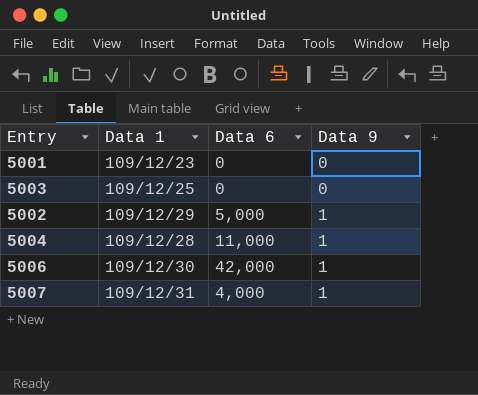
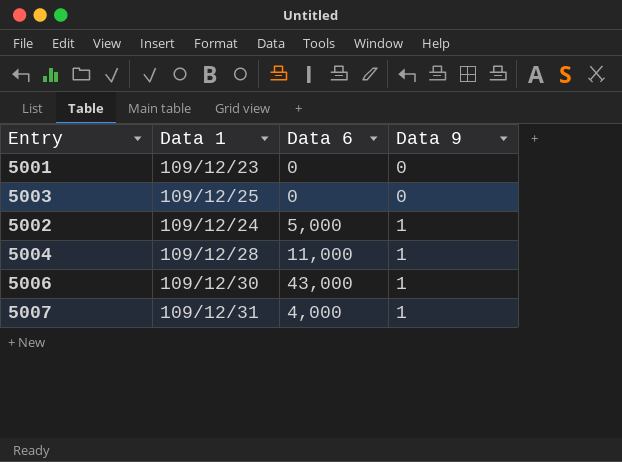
5002 | Data 1: 109/12/29 -> 109/12/24
5006 | Data 6: 42,000 -> 43,000

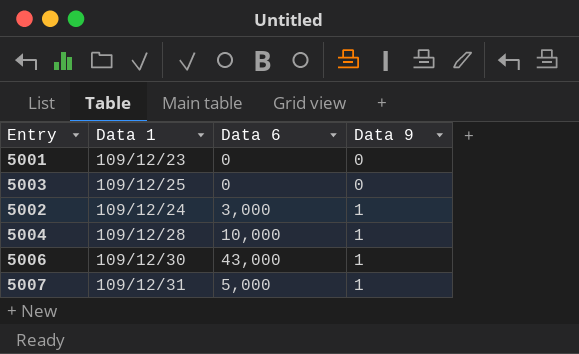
5002 | Data 6: 5,000 -> 3,000
5004 | Data 6: 11,000 -> 10,000
5007 | Data 6: 4,000 -> 5,000

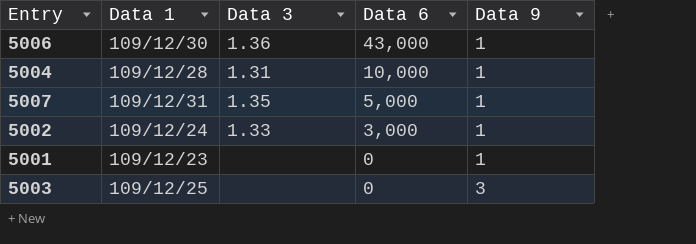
row order: Data 9 ascending -> Data 6 descending
column Data 3 | position: none -> 3
5001 | Data 9: 0 -> 1
5003 | Data 9: 0 -> 3

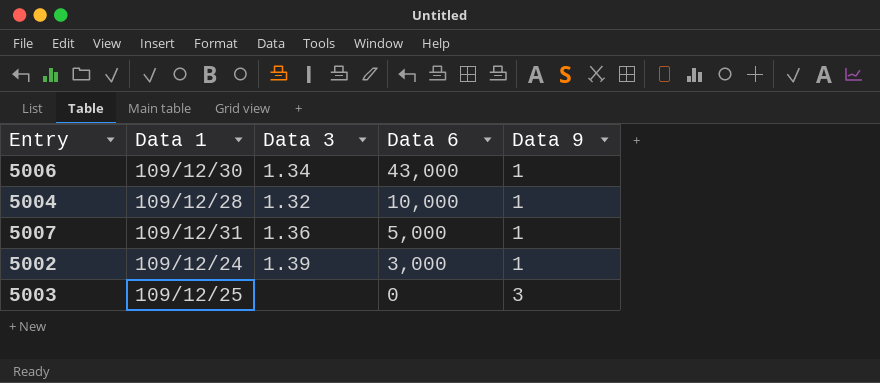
row 5001: 109/12/23 | none | 0 | 1 -> none
5006 | Data 3: 1.36 -> 1.34
5004 | Data 3: 1.31 -> 1.32
5007 | Data 3: 1.35 -> 1.36
5002 | Data 3: 1.33 -> 1.39

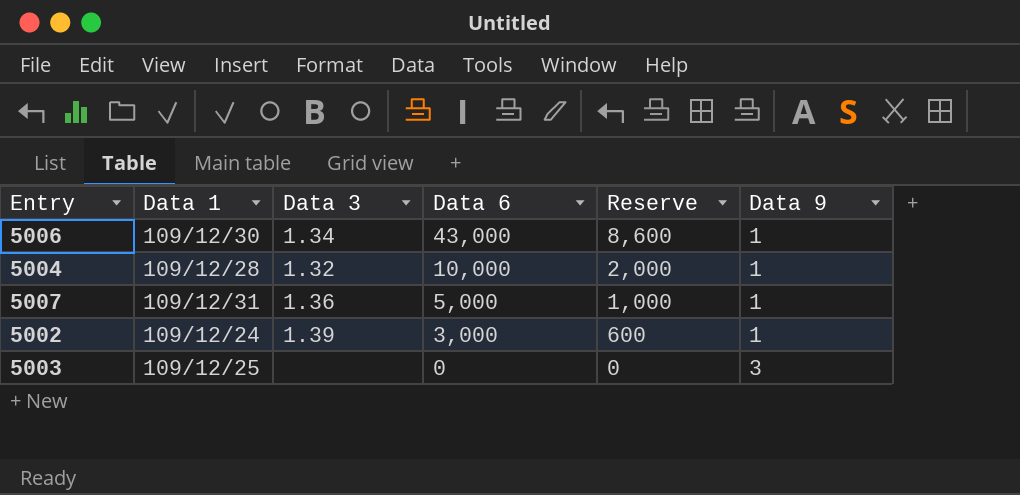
column Reserve | formula: none -> [Data 6] * 0.2

